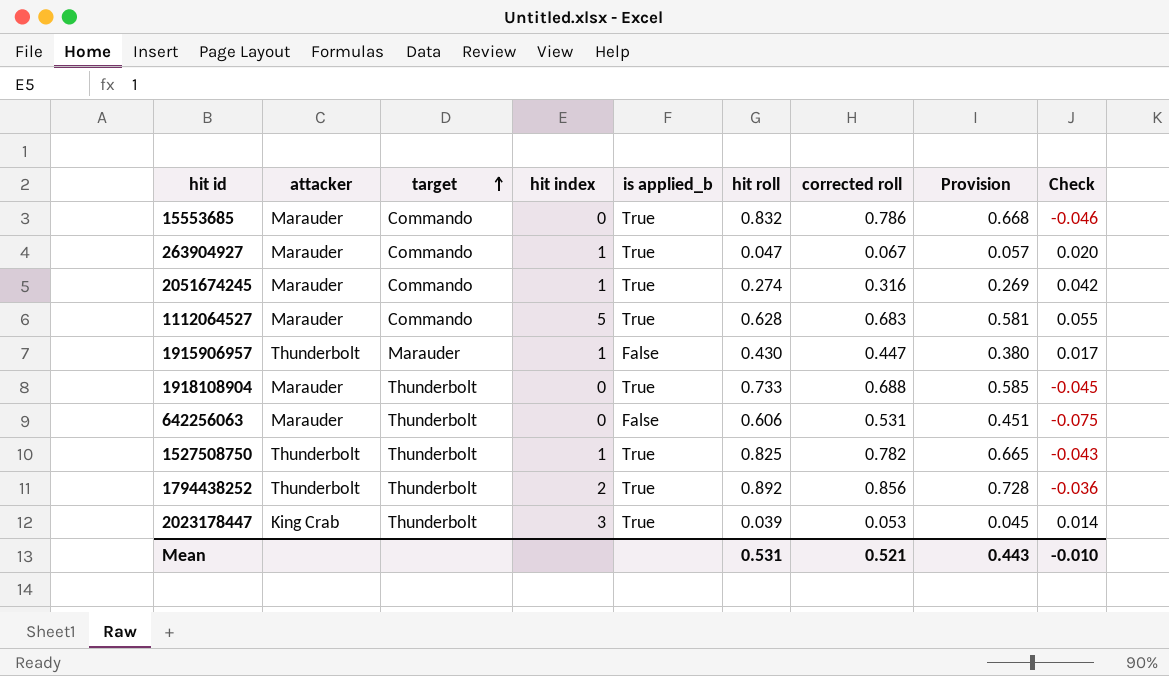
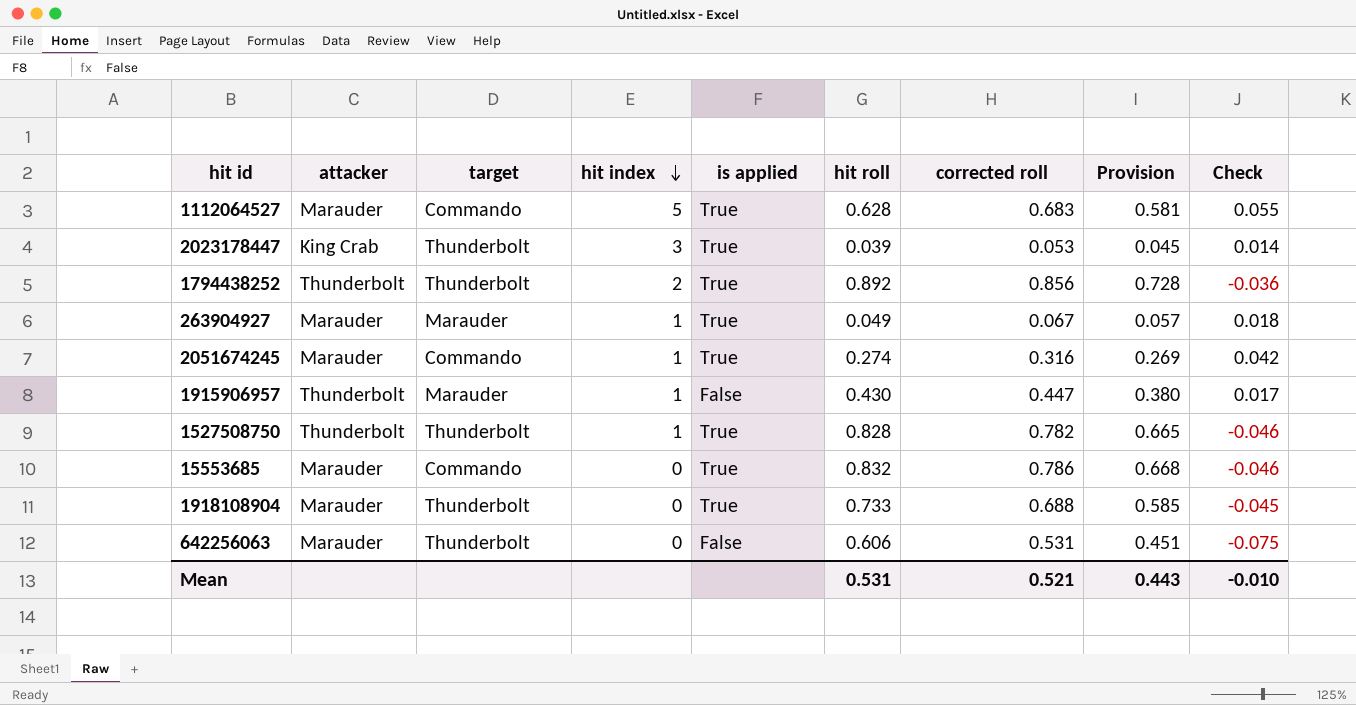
row order: target ascending -> hit index descending
column name: is applied_b -> is applied
263904927 | target: Commando -> Marauder
263904927 | hit roll: 0.047 -> 0.049
263904927 | Check: 0.020 -> 0.018
1527508750 | hit roll: 0.825 -> 0.828
1527508750 | Check: -0.043 -> -0.046

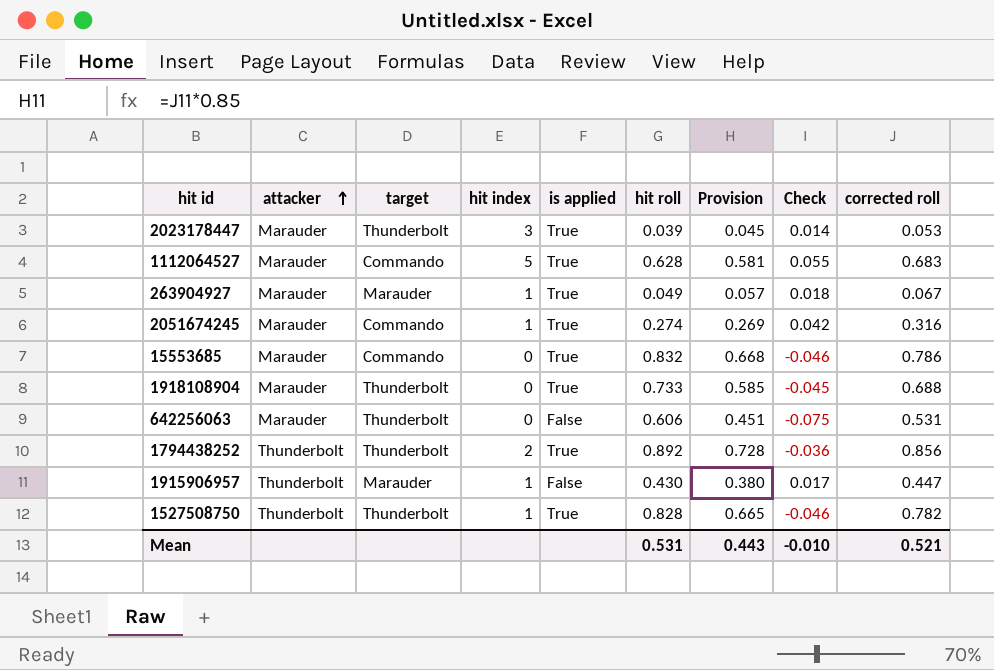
row order: hit index descending -> attacker ascending
column corrected roll | position: 7 -> 9
2023178447 | attacker: King Crab -> Marauder

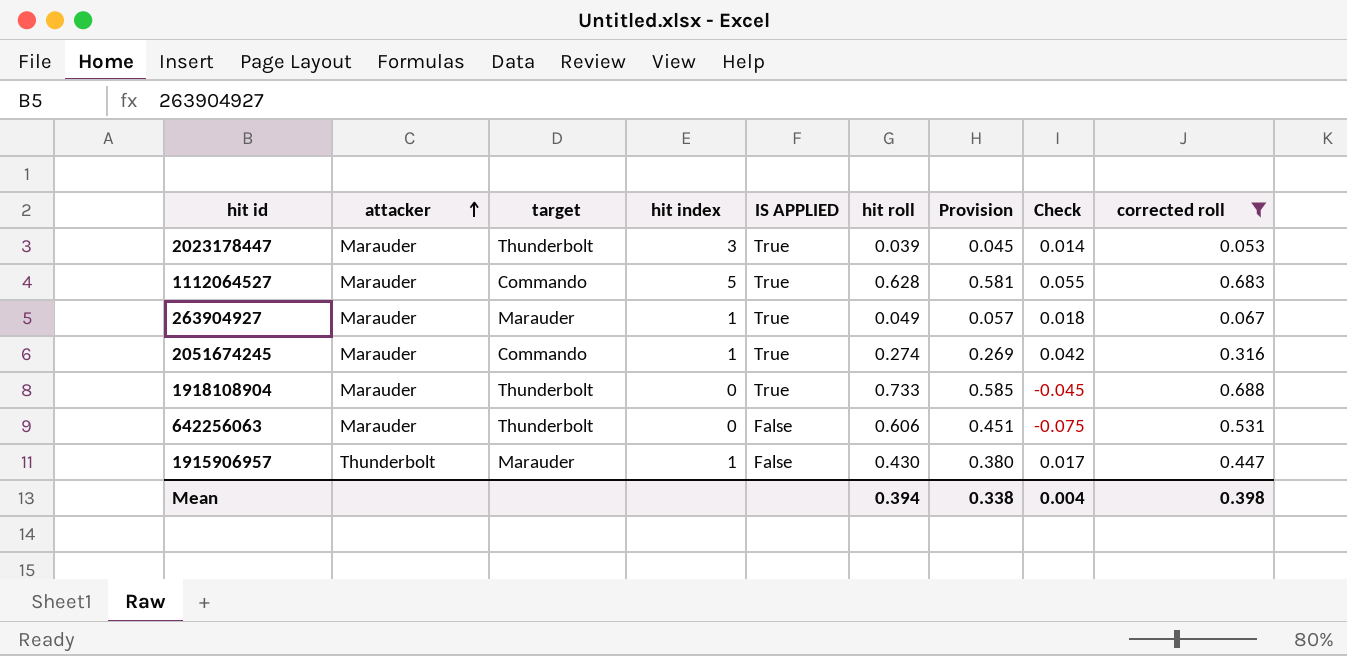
filter: none -> corrected roll <= 0.688
column name: is applied -> IS APPLIED
Mean | hit roll: 0.531 -> 0.394
Mean | Provision: 0.443 -> 0.338
Mean | Check: -0.010 -> 0.004
Mean | corrected roll: 0.521 -> 0.398

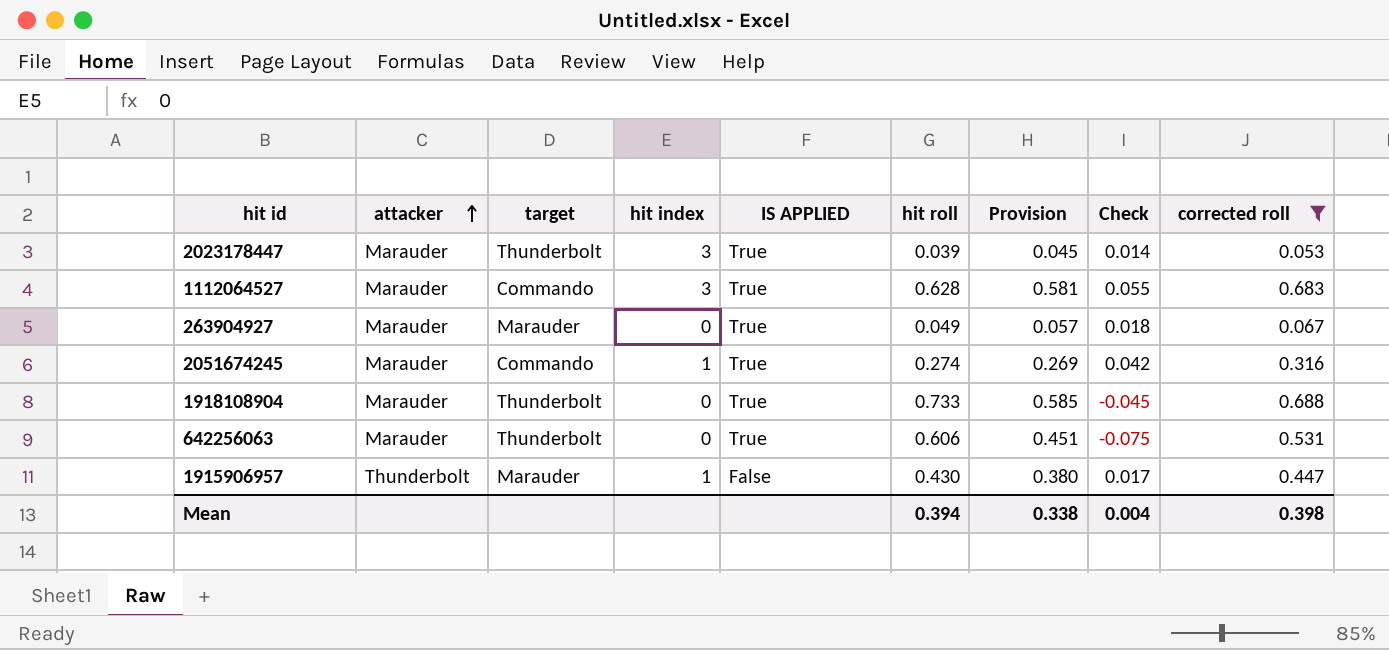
1112064527 | hit index: 5 -> 3
263904927 | hit index: 1 -> 0
642256063 | IS APPLIED: False -> True

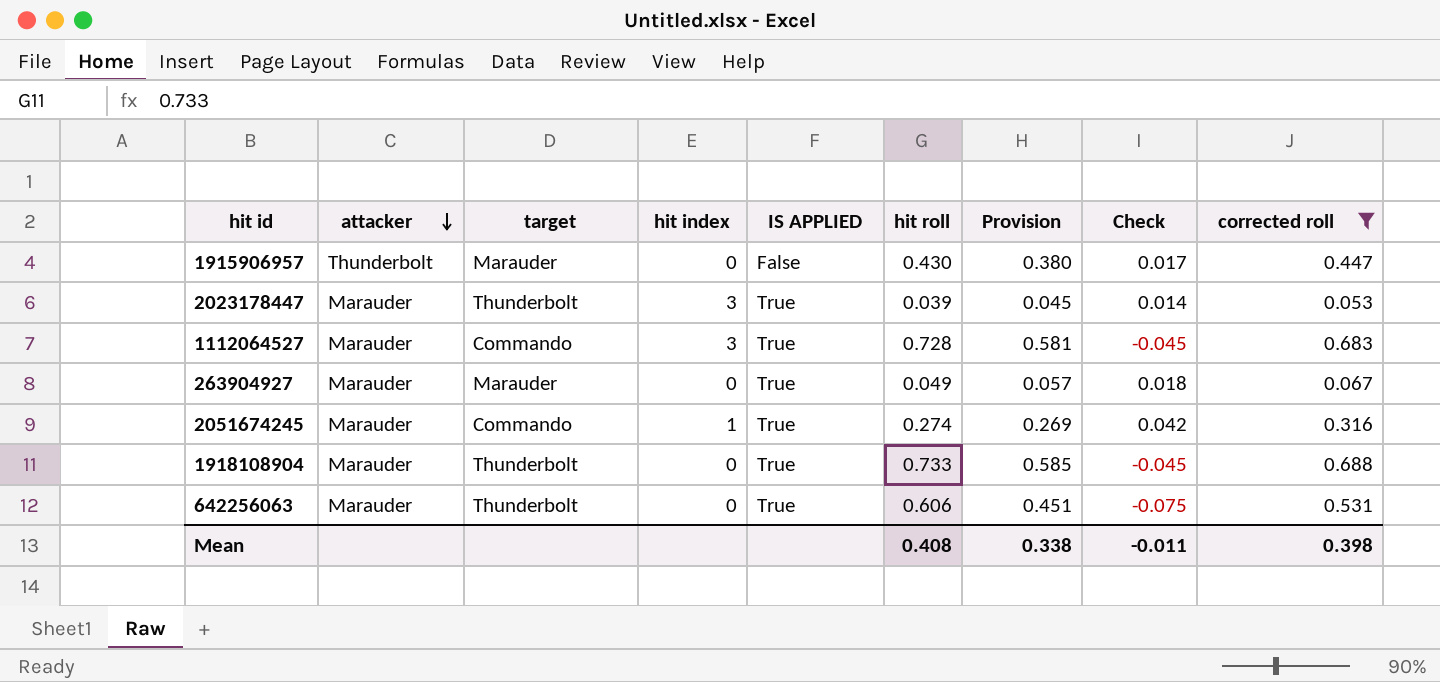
row order: attacker ascending -> attacker descending
1915906957 | hit index: 1 -> 0
1112064527 | hit roll: 0.628 -> 0.728
1112064527 | Check: 0.055 -> -0.045
Mean | hit roll: 0.394 -> 0.408
Mean | Check: 0.004 -> -0.011

